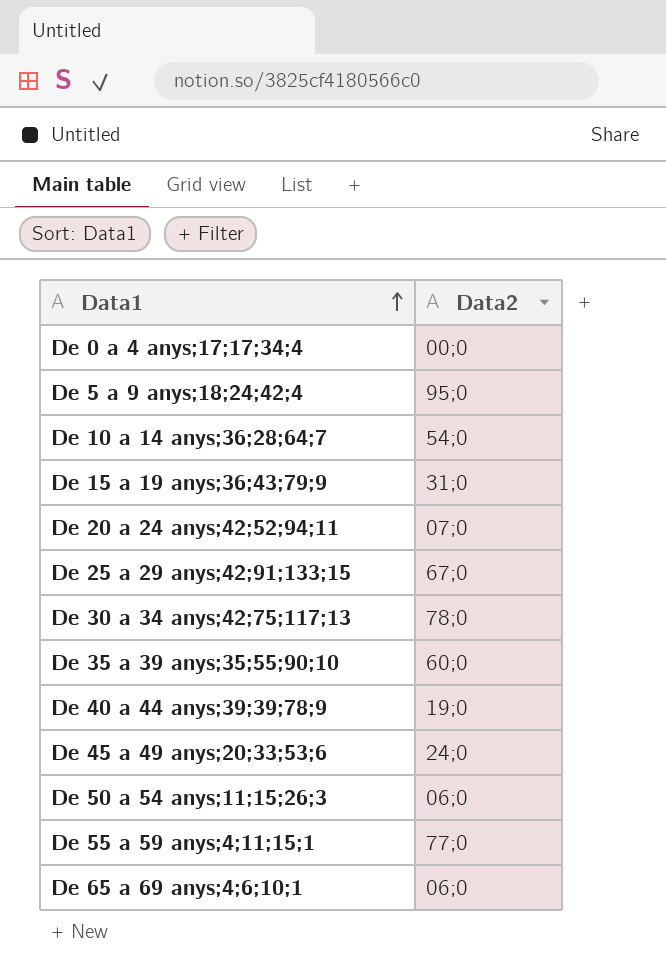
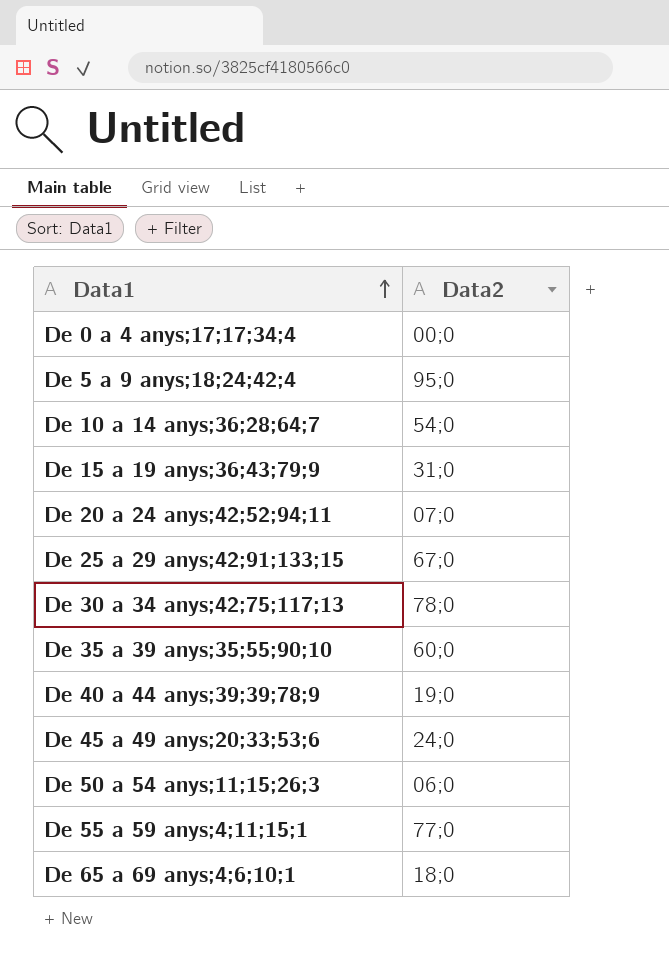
De 65 a 69 anys;4;6;10;1 | Data2: 06;0 -> 18;0

